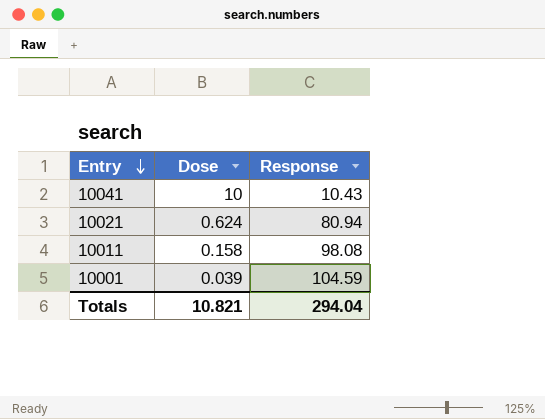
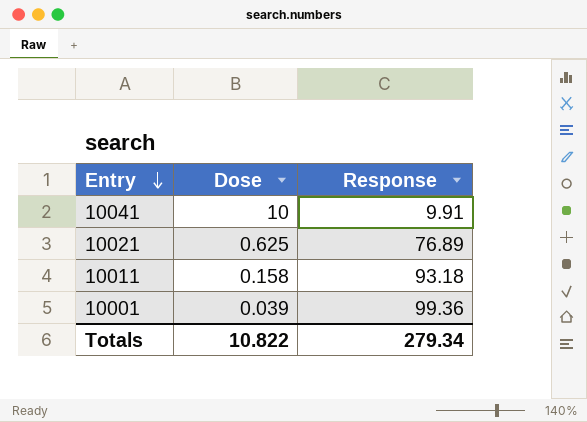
10041 | Response: 10.43 -> 9.91
10021 | Dose: 0.624 -> 0.625
10021 | Response: 80.94 -> 76.89
10011 | Response: 98.08 -> 93.18
10001 | Response: 104.59 -> 99.36
Totals | Dose: 10.821 -> 10.822
Totals | Response: 294.04 -> 279.34

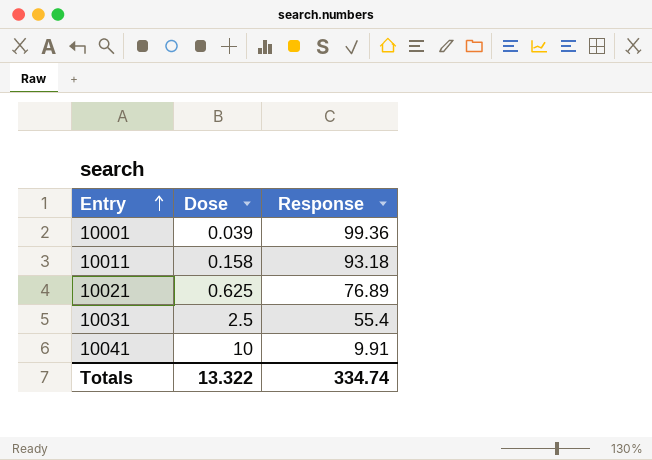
row order: Entry descending -> Entry ascending
row 10031: none -> 2.5 | 55.4
Totals | Dose: 10.822 -> 13.322
Totals | Response: 279.34 -> 334.74

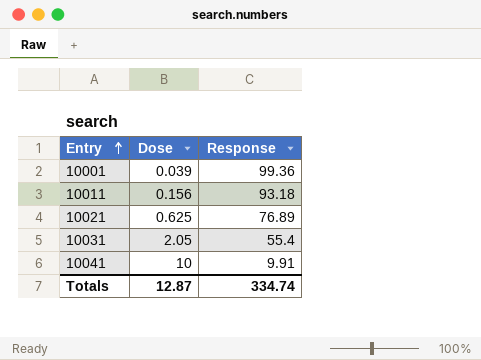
10011 | Dose: 0.158 -> 0.156
10031 | Dose: 2.5 -> 2.05
Totals | Dose: 13.322 -> 12.87

